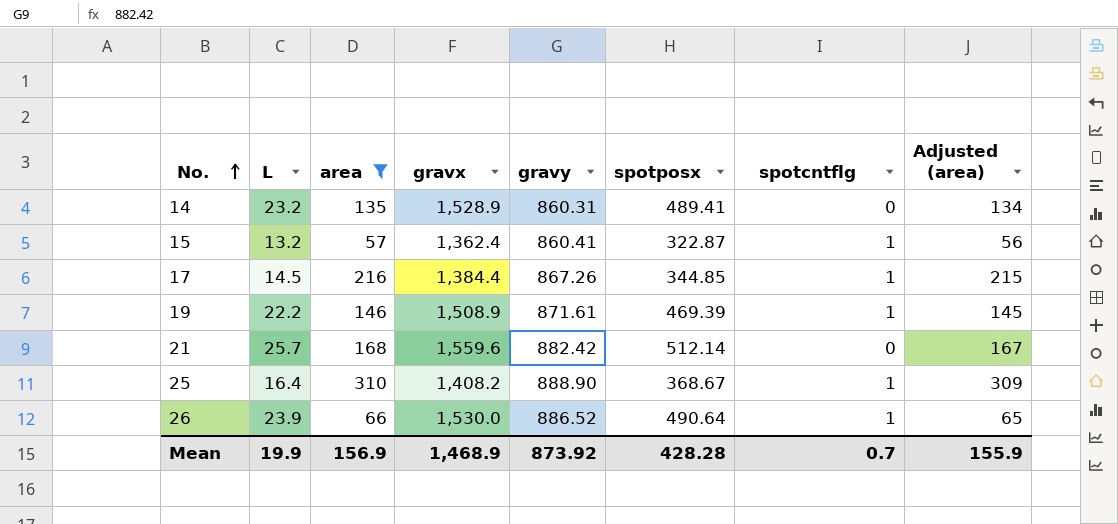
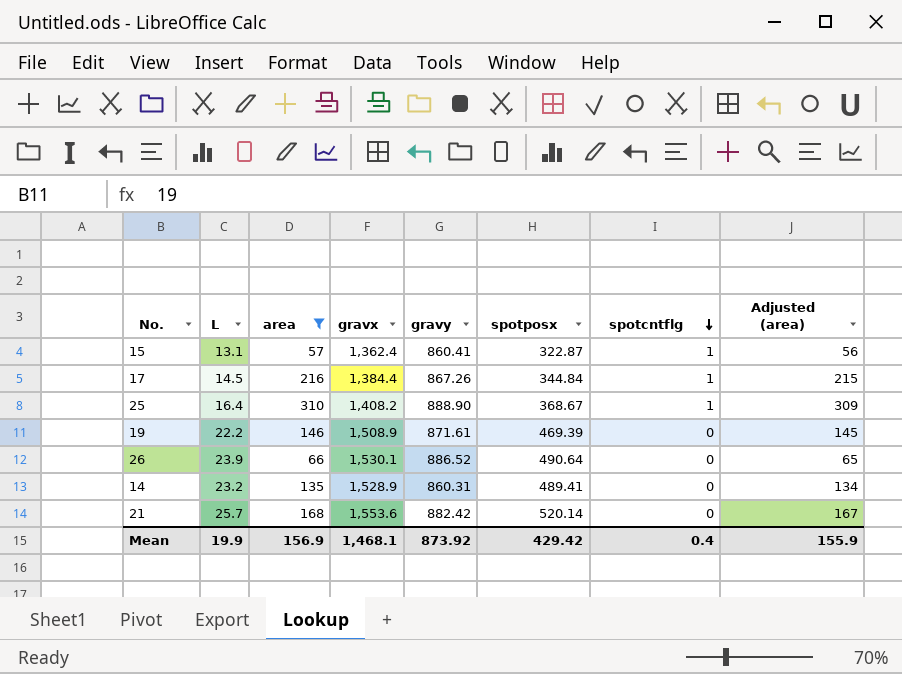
row order: No. ascending -> spotcntflg descending
15 | L: 13.2 -> 13.1
17 | spotposx: 344.85 -> 344.84
19 | spotcntflg: 1 -> 0
26 | gravx: 1,530.0 -> 1,530.1
26 | spotcntflg: 1 -> 0
21 | gravx: 1,559.6 -> 1,553.6
21 | spotposx: 512.14 -> 520.14
Mean | gravx: 1,468.9 -> 1,468.1
Mean | spotposx: 428.28 -> 429.42
Mean | spotcntflg: 0.7 -> 0.4

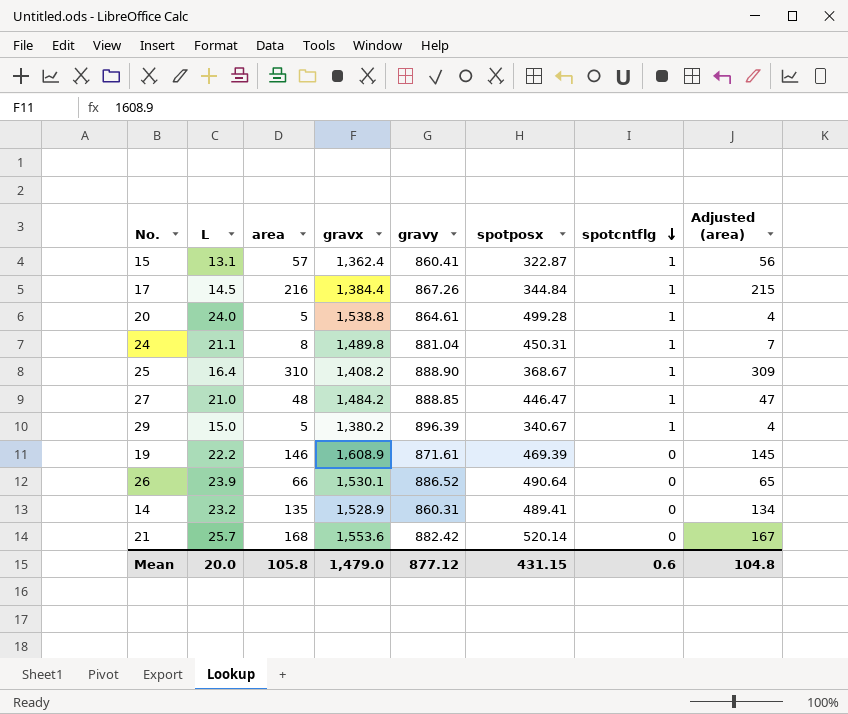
filter: area >= 57 -> none
19 | gravx: 1,508.9 -> 1,608.9
Mean | L: 19.9 -> 20.0
Mean | area: 156.9 -> 105.8
Mean | gravx: 1,468.1 -> 1,479.0
Mean | gravy: 873.92 -> 877.12
Mean | spotposx: 429.42 -> 431.15
Mean | spotcntflg: 0.4 -> 0.6
Mean | Adjusted (area): 155.9 -> 104.8

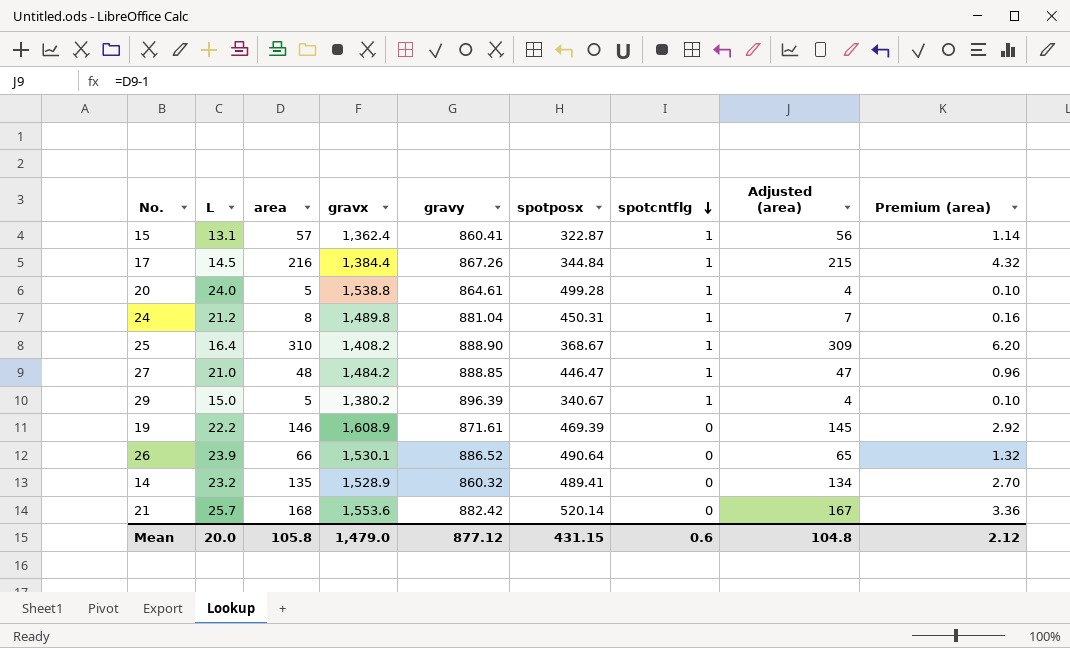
column Premium (area) | formula: none -> [area] * 0.02
24 | L: 21.1 -> 21.2
14 | gravy: 860.31 -> 860.32

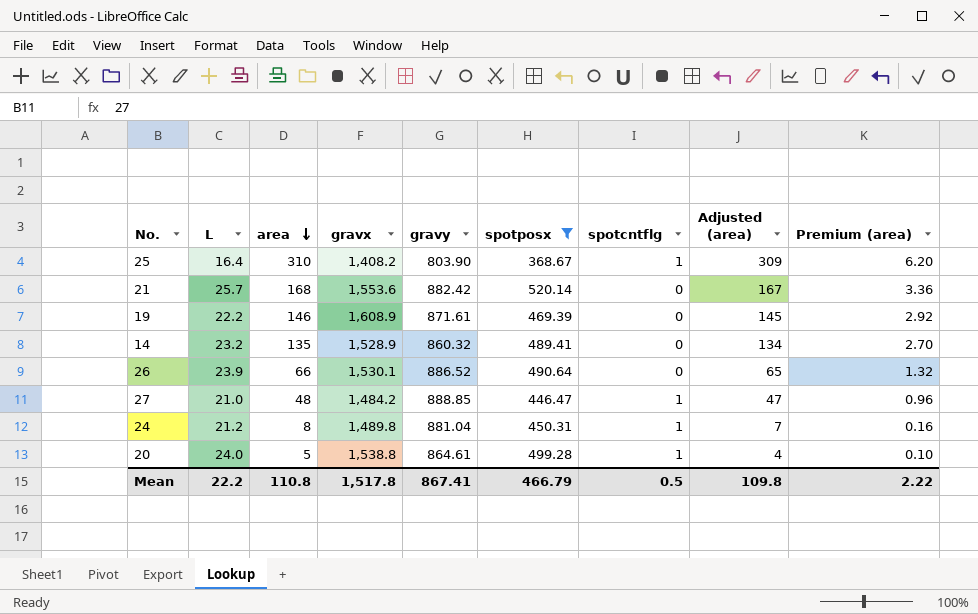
filter: none -> spotposx >= 368.67
row order: spotcntflg descending -> area descending
25 | gravy: 888.90 -> 803.90
Mean | L: 20.0 -> 22.2
Mean | area: 105.8 -> 110.8
Mean | gravx: 1,479.0 -> 1,517.8
Mean | gravy: 877.12 -> 867.41
Mean | spotposx: 431.15 -> 466.79
Mean | spotcntflg: 0.6 -> 0.5
Mean | Adjusted (area): 104.8 -> 109.8
Mean | Premium (area): 2.12 -> 2.22

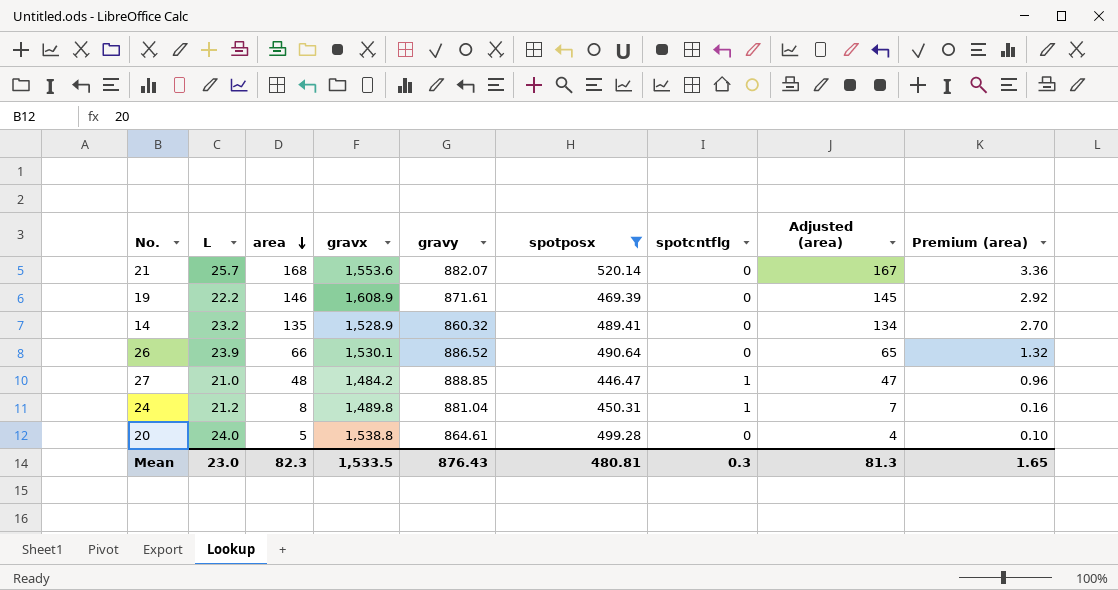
row 25: 16.4 | 310 | 1,408.2 | 803.90 | 368.67 | 1 | 309 | 6.20 -> none
21 | gravy: 882.42 -> 882.07
20 | spotcntflg: 1 -> 0
Mean | L: 22.2 -> 23.0
Mean | area: 110.8 -> 82.3
Mean | gravx: 1,517.8 -> 1,533.5
Mean | gravy: 867.41 -> 876.43
Mean | spotposx: 466.79 -> 480.81
Mean | spotcntflg: 0.5 -> 0.3
Mean | Adjusted (area): 109.8 -> 81.3
Mean | Premium (area): 2.22 -> 1.65

